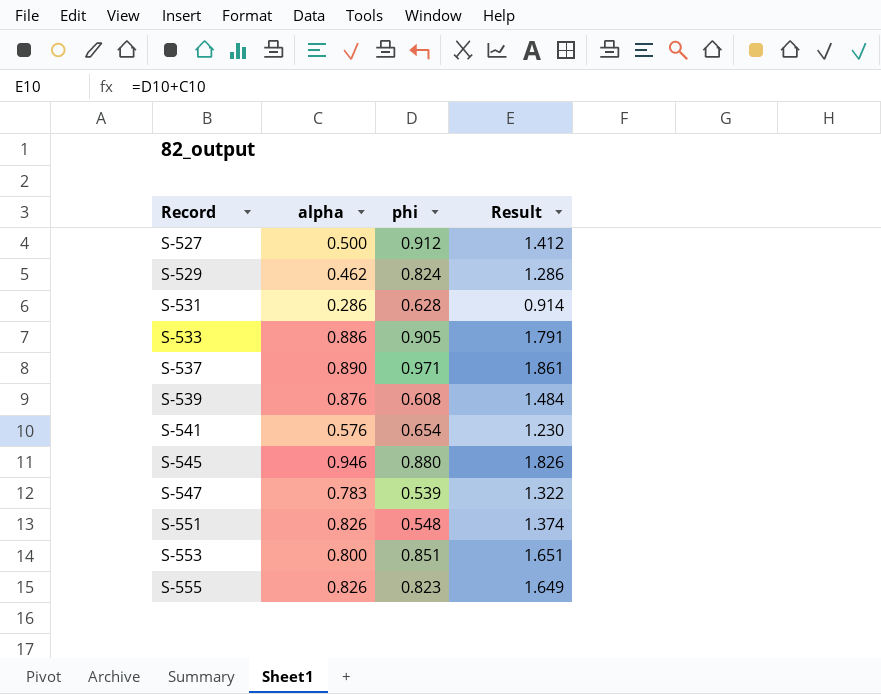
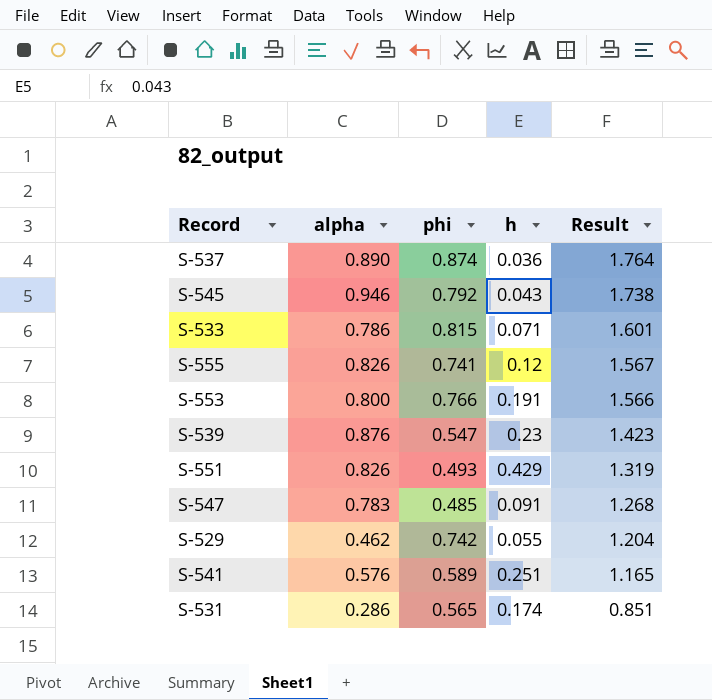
row order: Record ascending -> Result descending
column h | position: none -> 4
row S-527: 0.500 | 0.912 | 1.412 -> none
S-537 | phi: 0.971 -> 0.874
S-537 | Result: 1.861 -> 1.764
S-545 | phi: 0.880 -> 0.792
S-545 | Result: 1.826 -> 1.738
S-533 | alpha: 0.886 -> 0.786
S-533 | phi: 0.905 -> 0.815
S-533 | Result: 1.791 -> 1.601
S-555 | phi: 0.823 -> 0.741
S-555 | Result: 1.649 -> 1.567
S-553 | phi: 0.851 -> 0.766
S-553 | Result: 1.651 -> 1.566
S-539 | phi: 0.608 -> 0.547
S-539 | Result: 1.484 -> 1.423
S-551 | phi: 0.548 -> 0.493
S-551 | Result: 1.374 -> 1.319
S-547 | phi: 0.539 -> 0.485
S-547 | Result: 1.322 -> 1.268
S-529 | phi: 0.824 -> 0.742
S-529 | Result: 1.286 -> 1.204
S-541 | phi: 0.654 -> 0.589
S-541 | Result: 1.230 -> 1.165
S-531 | phi: 0.628 -> 0.565
S-531 | Result: 0.914 -> 0.851

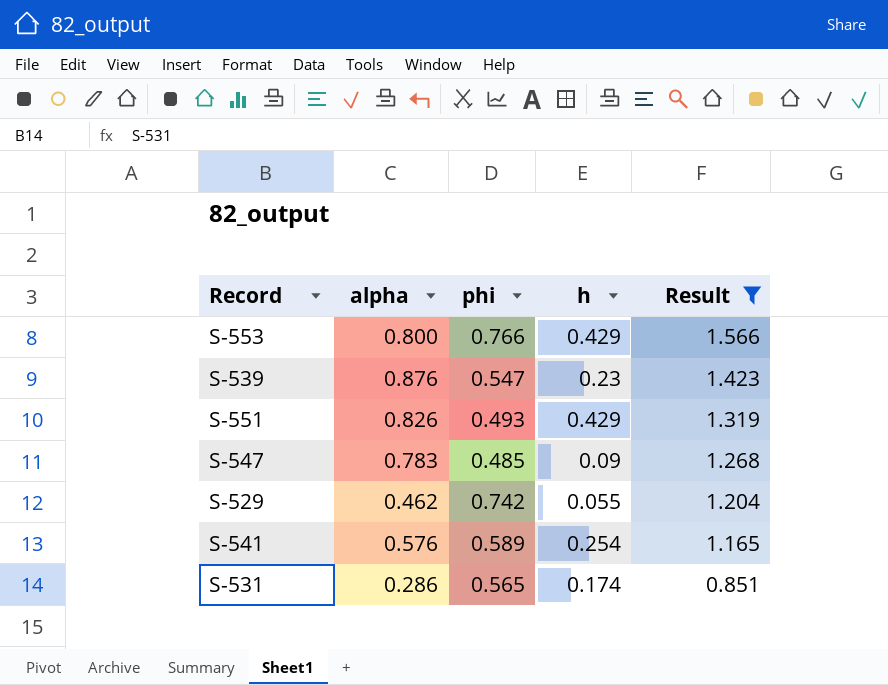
filter: none -> Result <= 1.566
S-553 | h: 0.191 -> 0.429
S-547 | h: 0.091 -> 0.09
S-541 | h: 0.251 -> 0.254

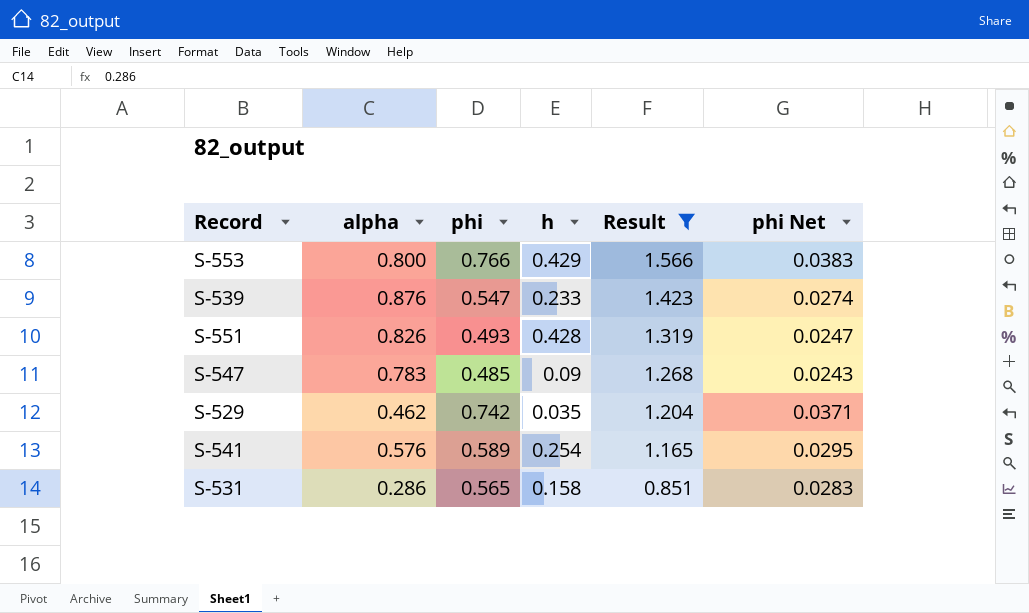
column phi Net | formula: none -> [phi] * 0.05
S-539 | h: 0.23 -> 0.233
S-551 | h: 0.429 -> 0.428
S-529 | h: 0.055 -> 0.035
S-531 | h: 0.174 -> 0.158

